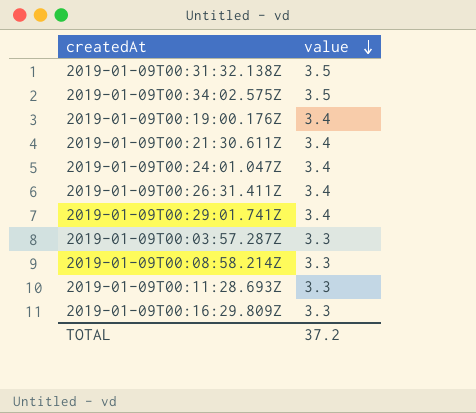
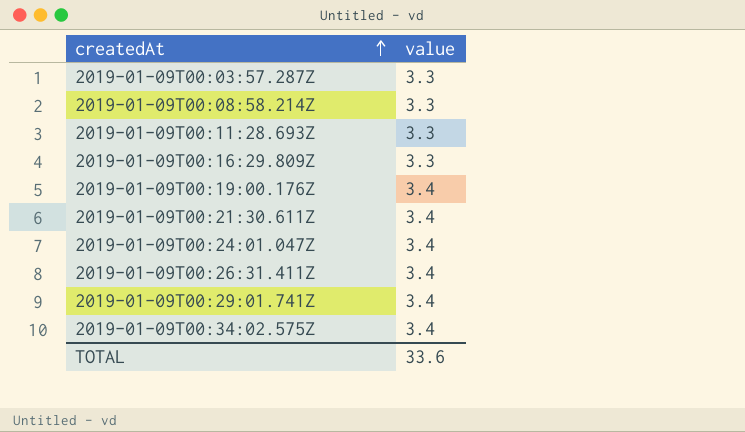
row order: value descending -> createdAt ascending
row 2019-01-09T00:31:32.138Z: 3.5 -> none
2019-01-09T00:34:02.575Z | value: 3.5 -> 3.4
TOTAL | value: 37.2 -> 33.6

